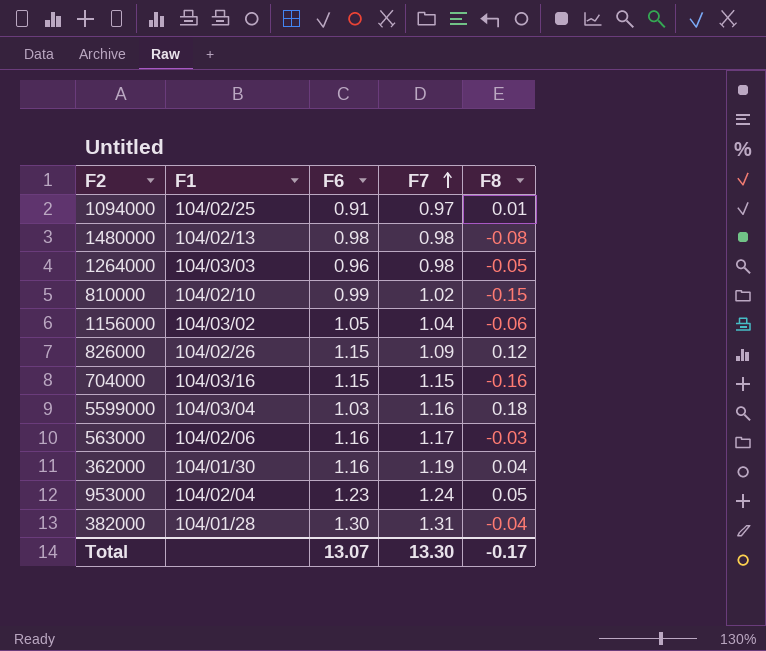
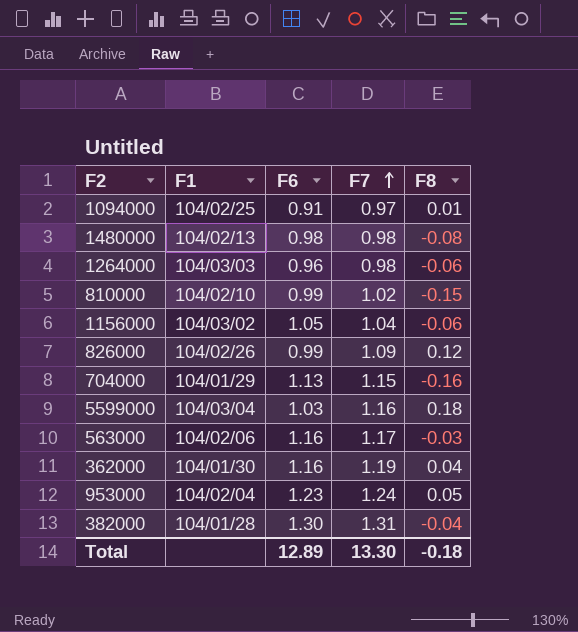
1264000 | F8: -0.05 -> -0.06
826000 | F6: 1.15 -> 0.99
704000 | F1: 104/03/16 -> 104/01/29
704000 | F6: 1.15 -> 1.13
Total | F6: 13.07 -> 12.89
Total | F8: -0.17 -> -0.18

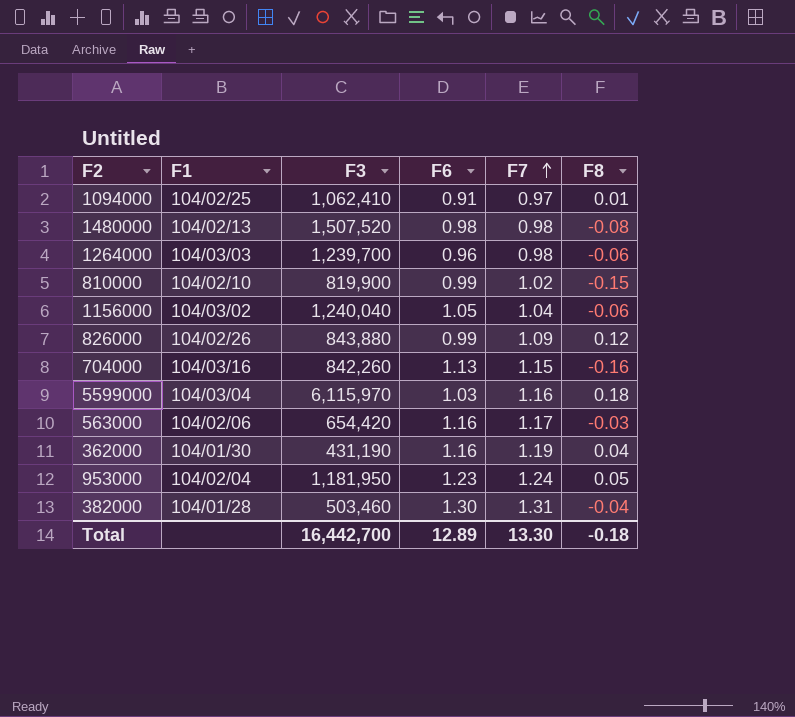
column F3 | position: none -> 3
704000 | F1: 104/01/29 -> 104/03/16

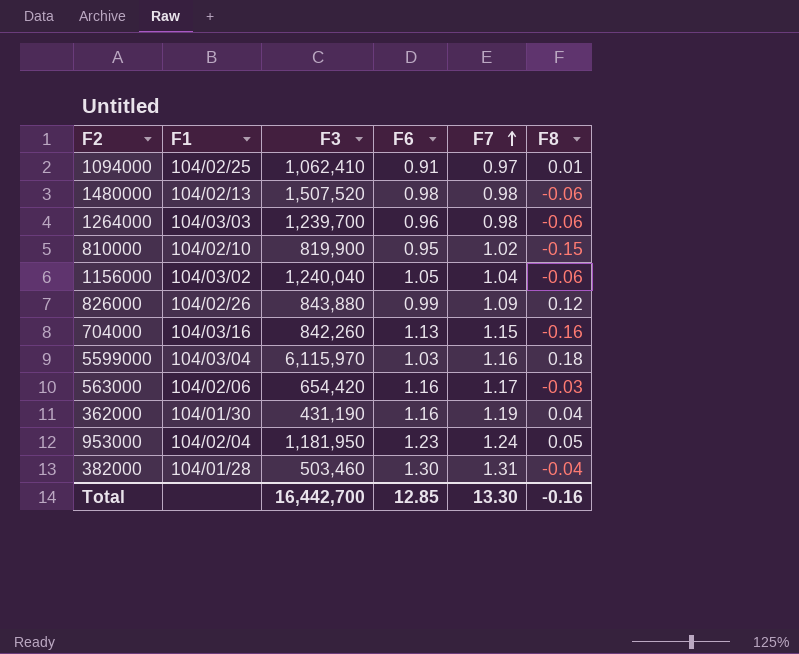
1480000 | F8: -0.08 -> -0.06
810000 | F6: 0.99 -> 0.95
Total | F6: 12.89 -> 12.85
Total | F8: -0.18 -> -0.16

